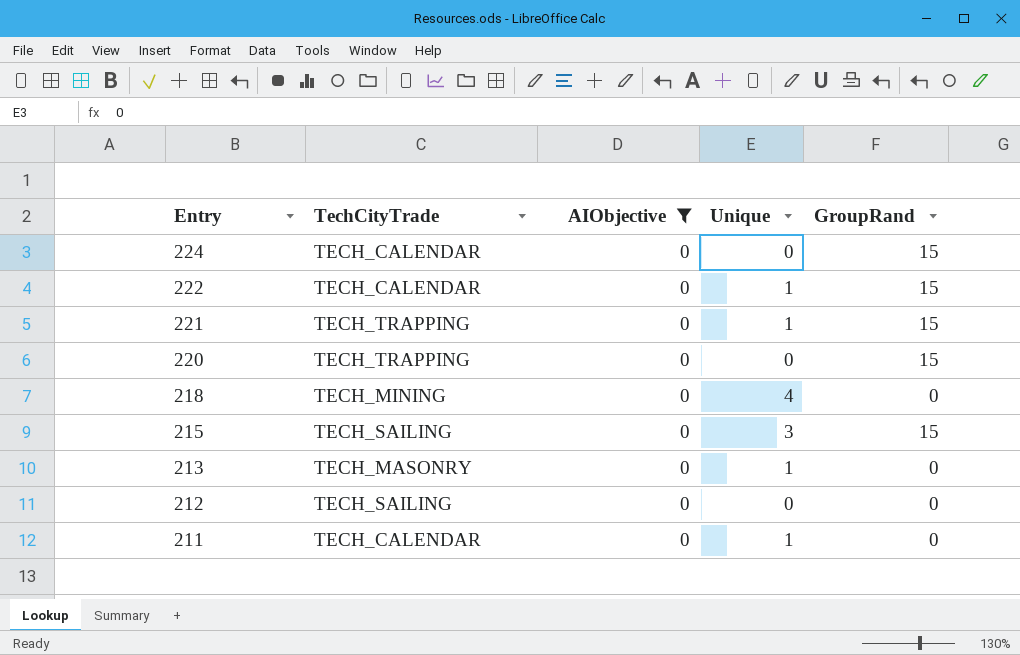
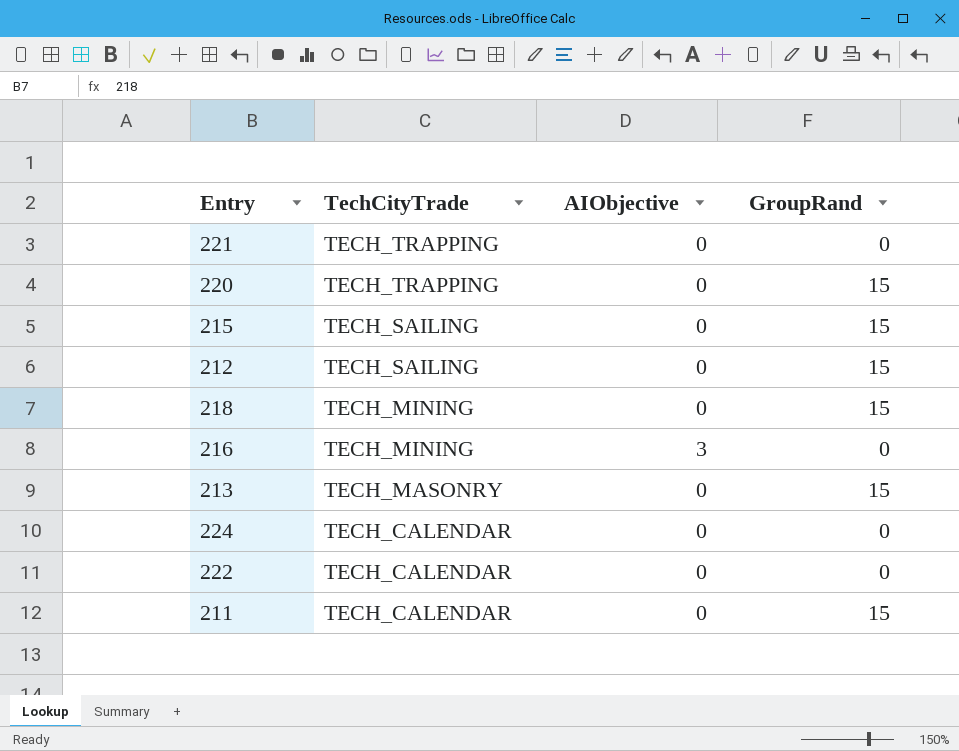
filter: AIObjective = 0 -> none
row order: Entry descending -> TechCityTrade descending
column Unique | position: 4 -> none
221 | GroupRand: 15 -> 0
212 | GroupRand: 0 -> 15
218 | GroupRand: 0 -> 15
213 | GroupRand: 0 -> 15
224 | GroupRand: 15 -> 0
222 | GroupRand: 15 -> 0
211 | GroupRand: 0 -> 15

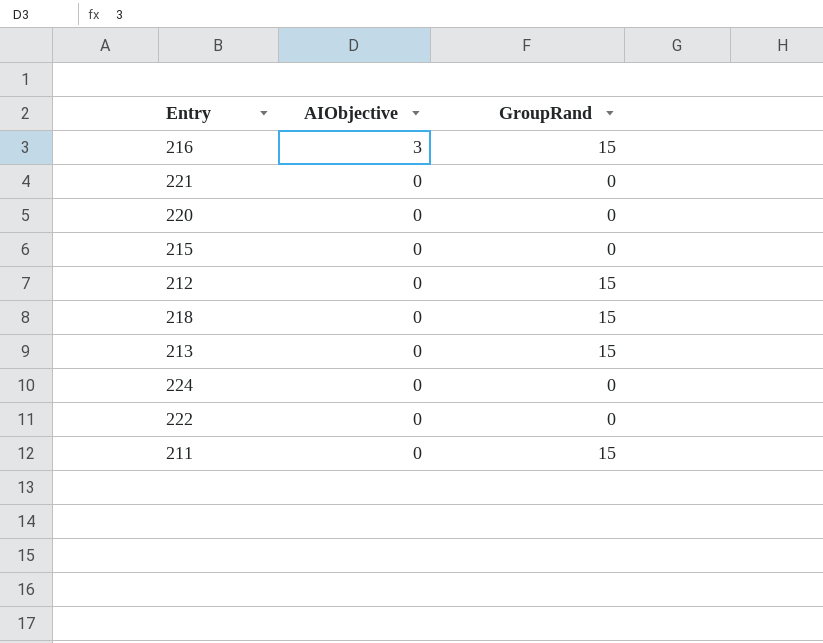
row order: TechCityTrade descending -> AIObjective descending
column TechCityTrade | position: 2 -> none
216 | GroupRand: 0 -> 15
220 | GroupRand: 15 -> 0
215 | GroupRand: 15 -> 0

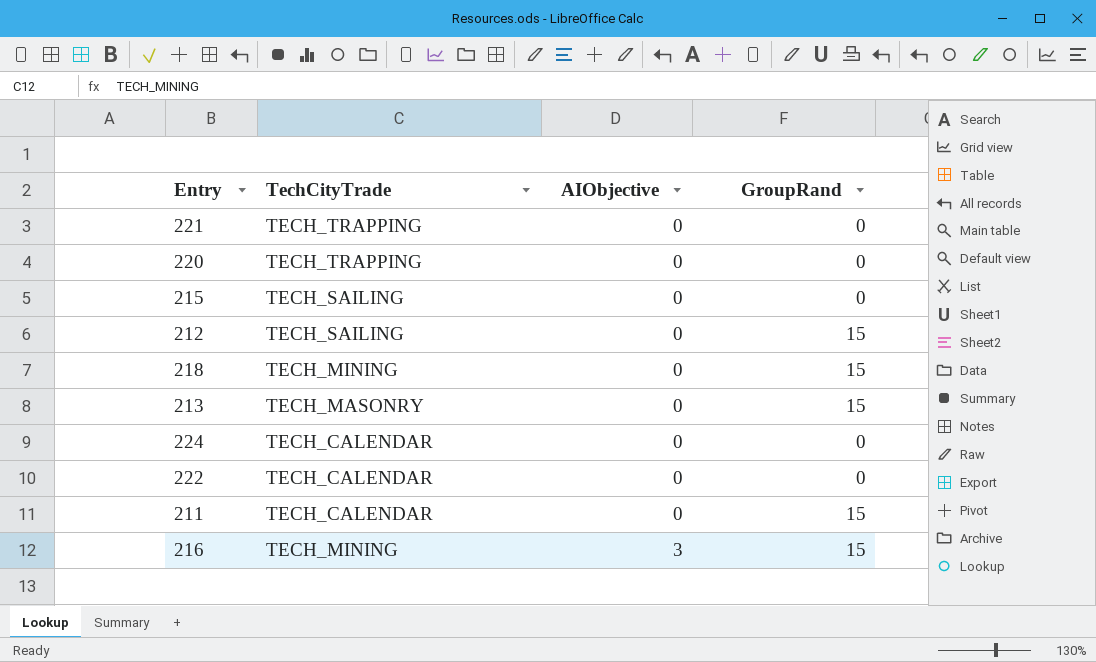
row order: AIObjective descending -> AIObjective ascending
column TechCityTrade | position: none -> 2

